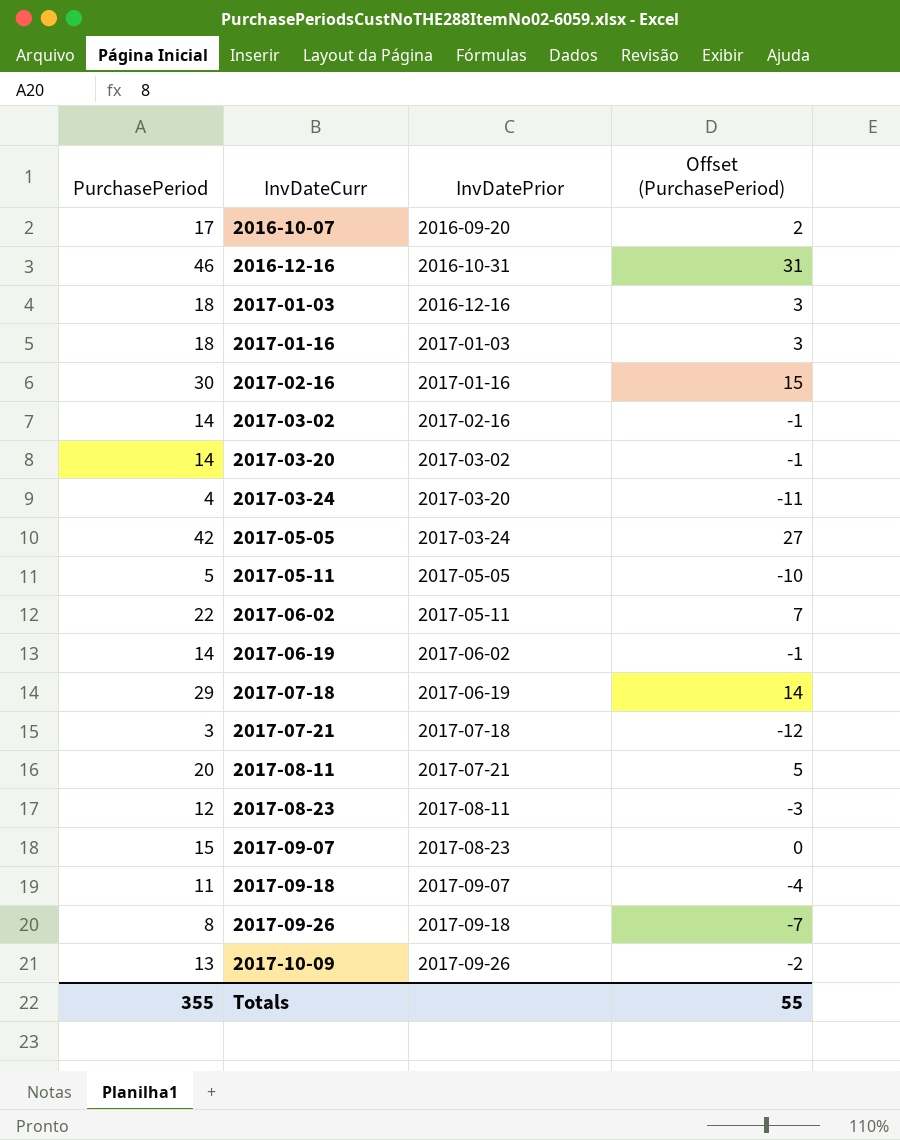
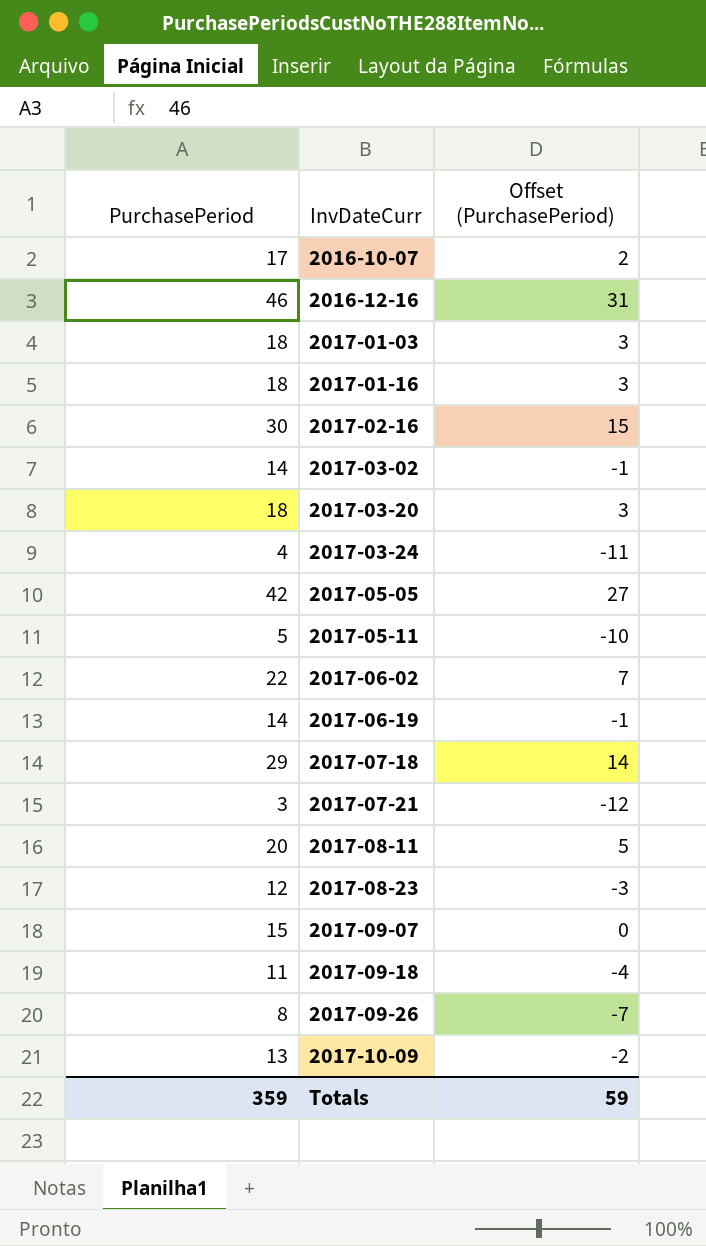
column InvDatePrior | position: 3 -> none
2017-03-20 | PurchasePeriod: 14 -> 18
2017-03-20 | Offset (PurchasePeriod): -1 -> 3
Totals | PurchasePeriod: 355 -> 359
Totals | Offset (PurchasePeriod): 55 -> 59

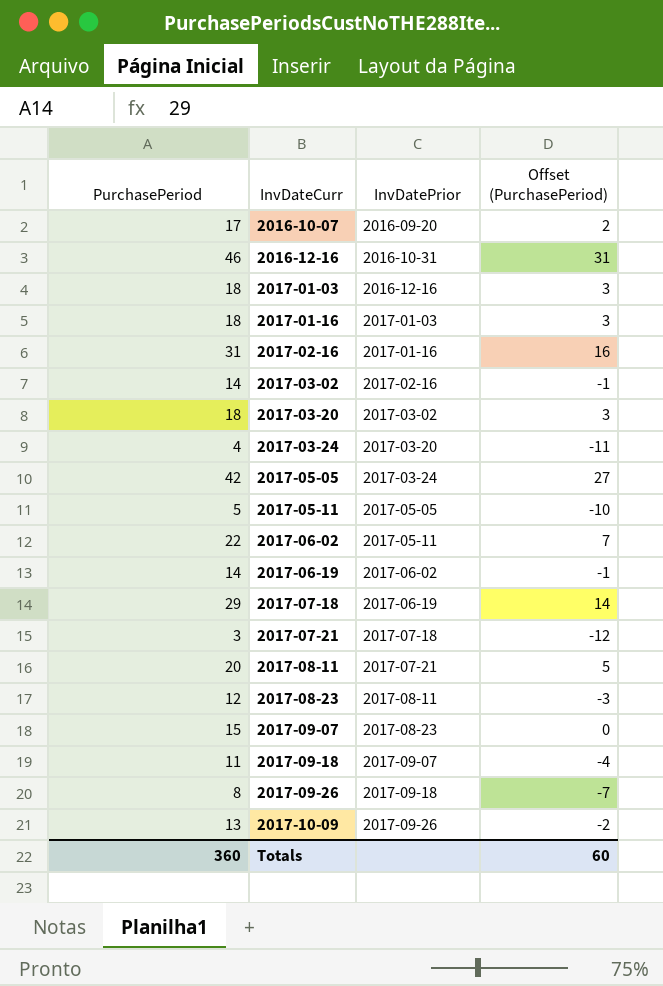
column InvDatePrior | position: none -> 3
2017-02-16 | PurchasePeriod: 30 -> 31
2017-02-16 | Offset (PurchasePeriod): 15 -> 16
Totals | PurchasePeriod: 359 -> 360
Totals | Offset (PurchasePeriod): 59 -> 60

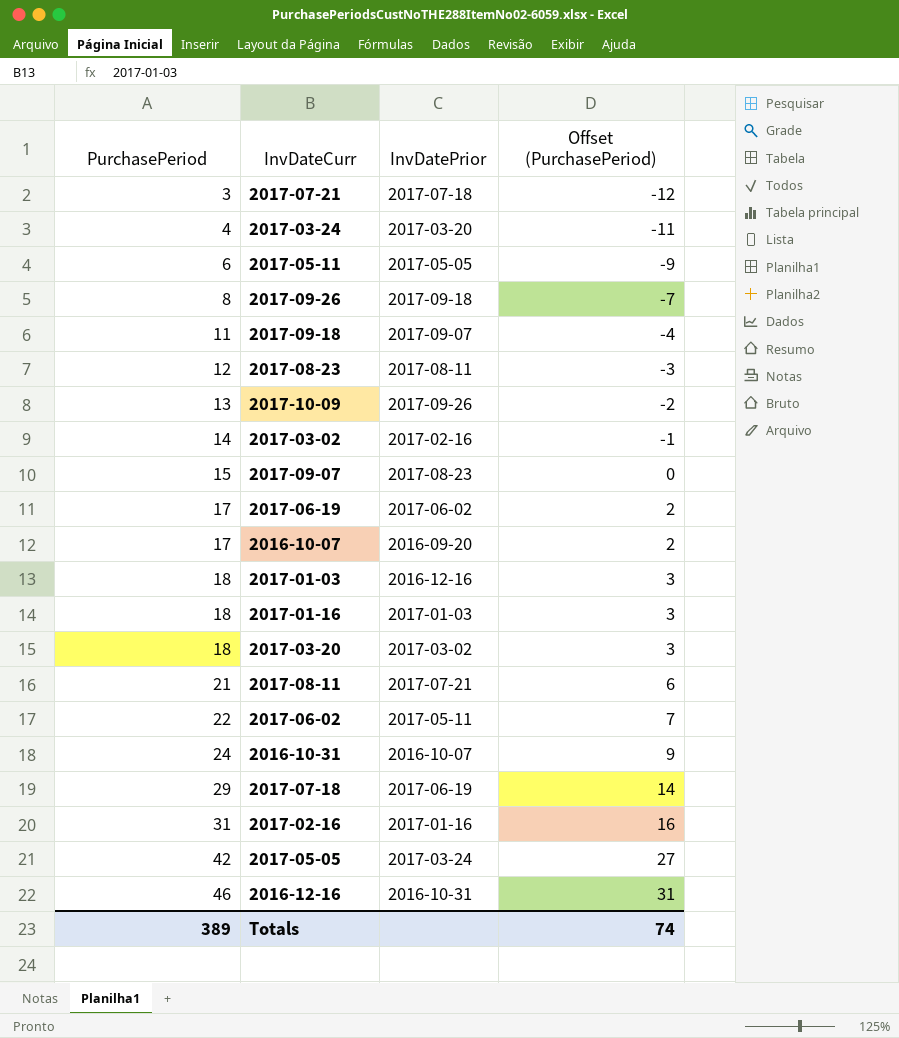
row order: InvDateCurr ascending -> PurchasePeriod ascending
2017-05-11 | PurchasePeriod: 5 -> 6
2017-05-11 | Offset (PurchasePeriod): -10 -> -9
2017-06-19 | PurchasePeriod: 14 -> 17
2017-06-19 | Offset (PurchasePeriod): -1 -> 2
2017-08-11 | PurchasePeriod: 20 -> 21
2017-08-11 | Offset (PurchasePeriod): 5 -> 6
row 2016-10-31: none -> 24 | 2016-10-07 | 9
Totals | PurchasePeriod: 360 -> 389
Totals | Offset (PurchasePeriod): 60 -> 74

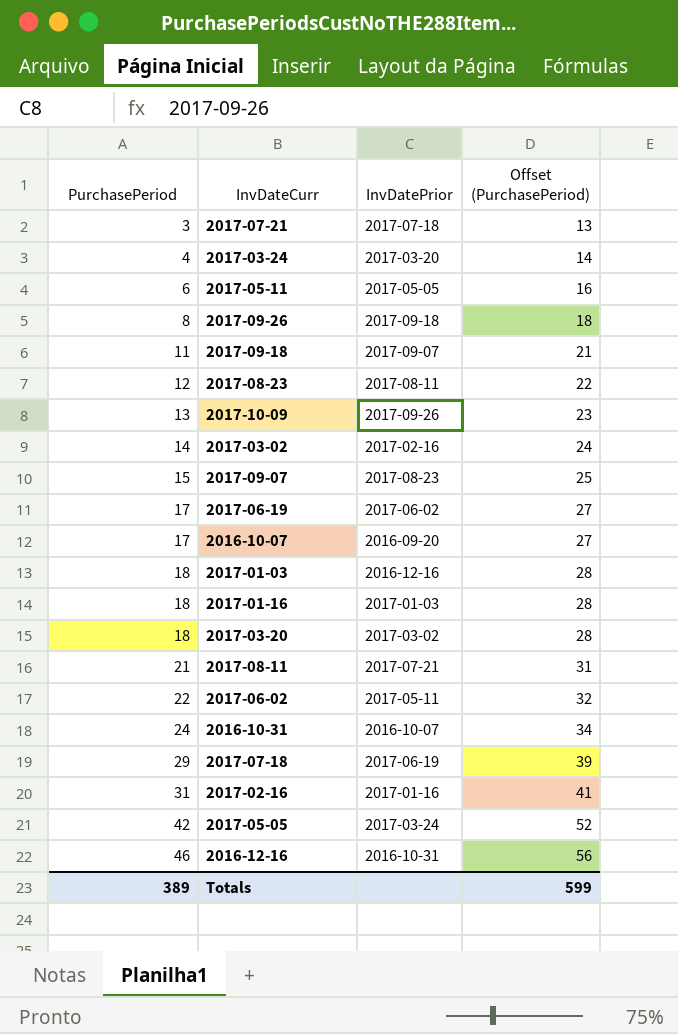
column Offset (PurchasePeriod) | formula: [PurchasePeriod] - 15 -> [PurchasePeriod] + 10
Totals | Offset (PurchasePeriod): 74 -> 599

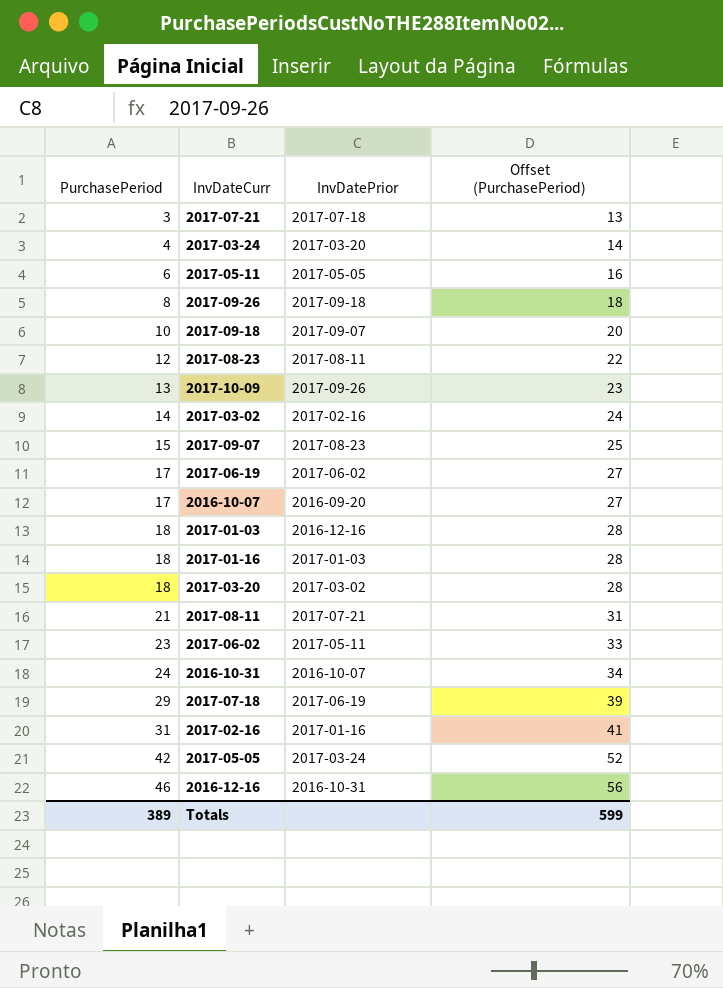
2017-09-18 | PurchasePeriod: 11 -> 10
2017-09-18 | Offset (PurchasePeriod): 21 -> 20
2017-06-02 | PurchasePeriod: 22 -> 23
2017-06-02 | Offset (PurchasePeriod): 32 -> 33

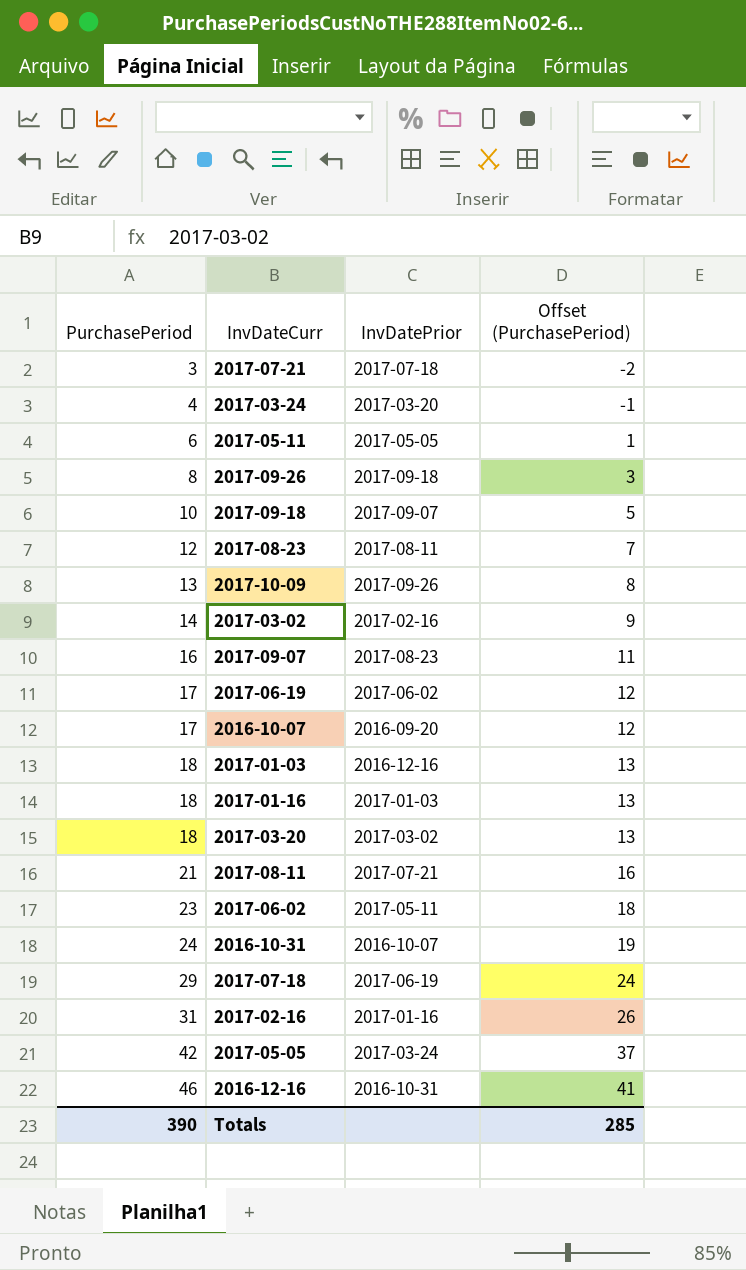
column Offset (PurchasePeriod) | formula: [PurchasePeriod] + 10 -> [PurchasePeriod] - 5
2017-09-07 | PurchasePeriod: 15 -> 16
Totals | PurchasePeriod: 389 -> 390
Totals | Offset (PurchasePeriod): 599 -> 285

